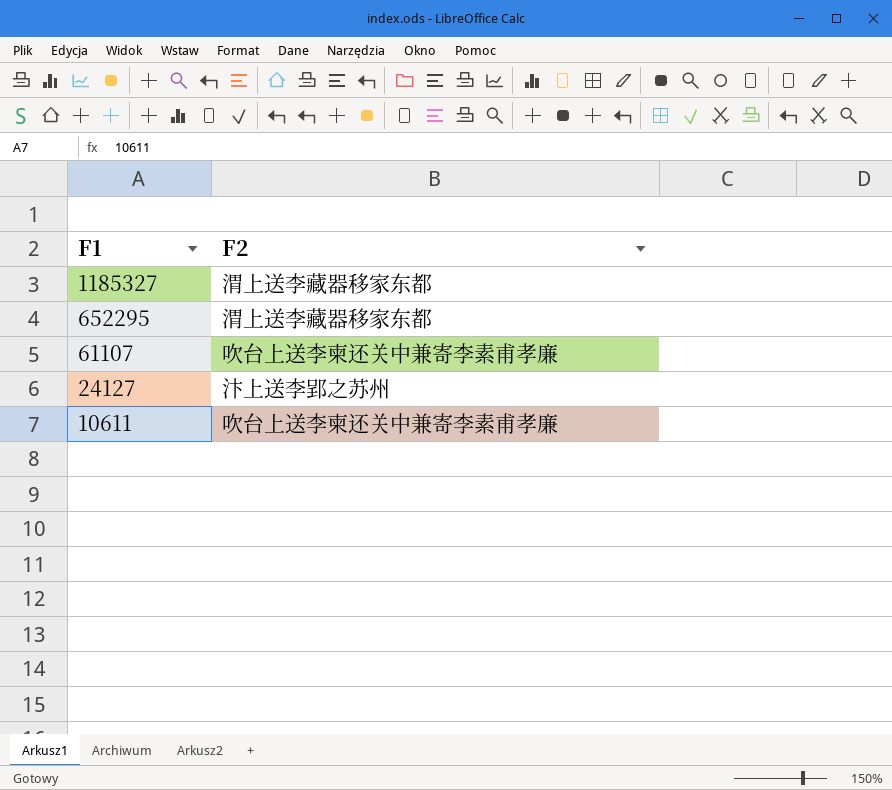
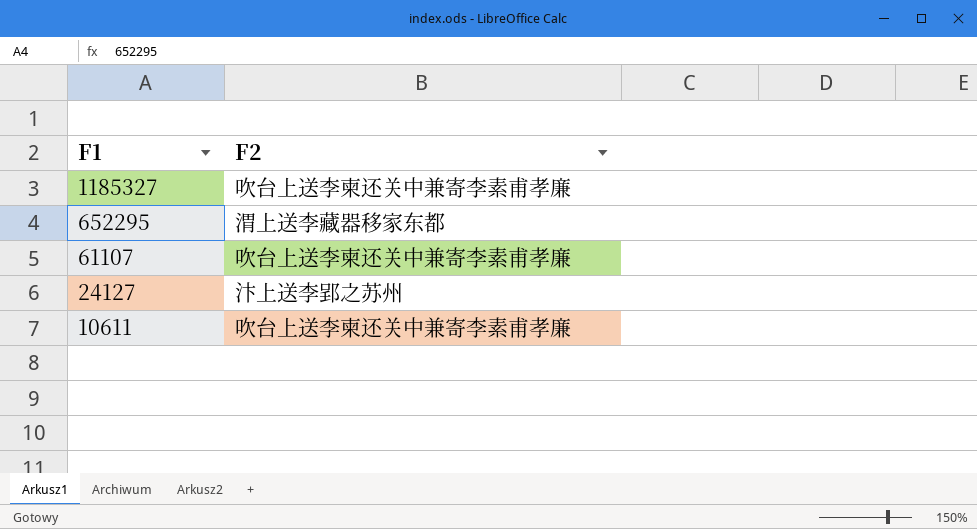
1185327 | F2: 渭上送李藏器移家东都 -> 吹台上送李柬还关中兼寄李素甫孝廉

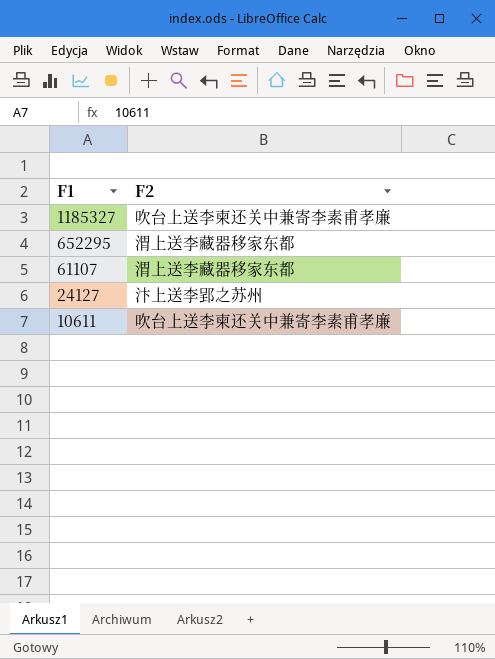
61107 | F2: 吹台上送李柬还关中兼寄李素甫孝廉 -> 渭上送李藏器移家东都

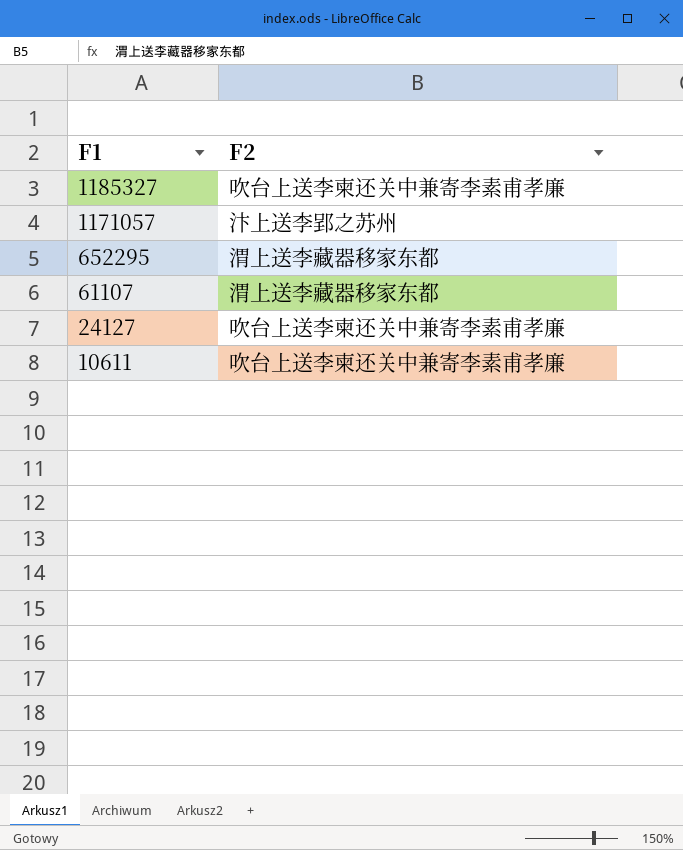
row 1171057: none -> 汴上送李郢之苏州
24127 | F2: 汴上送李郢之苏州 -> 吹台上送李柬还关中兼寄李素甫孝廉

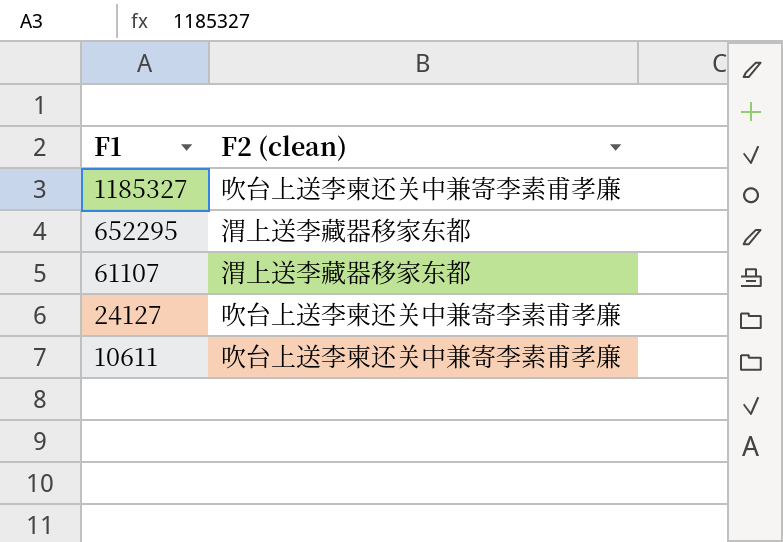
column name: F2 -> F2 (clean)
row 1171057: 汴上送李郢之苏州 -> none

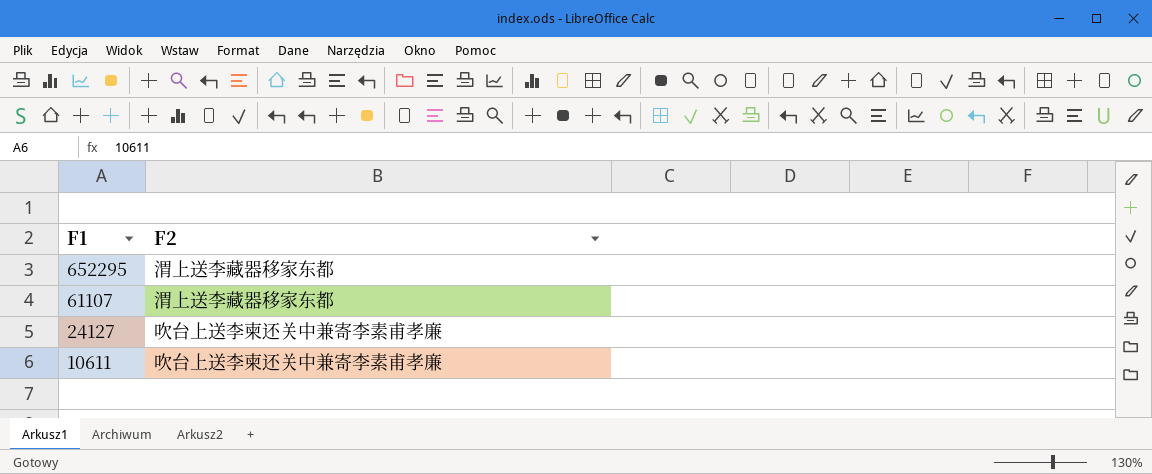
column name: F2 (clean) -> F2
row 1185327: 吹台上送李柬还关中兼寄李素甫孝廉 -> none

